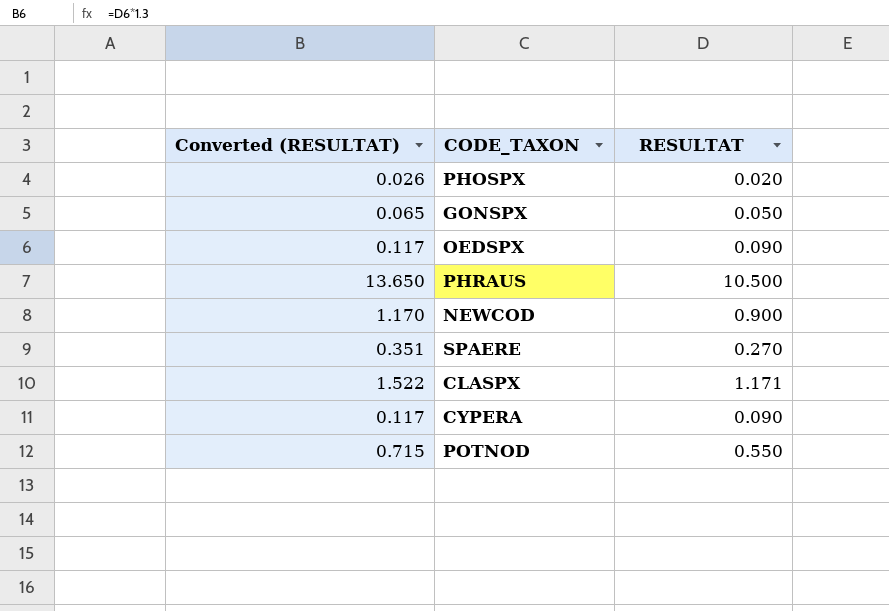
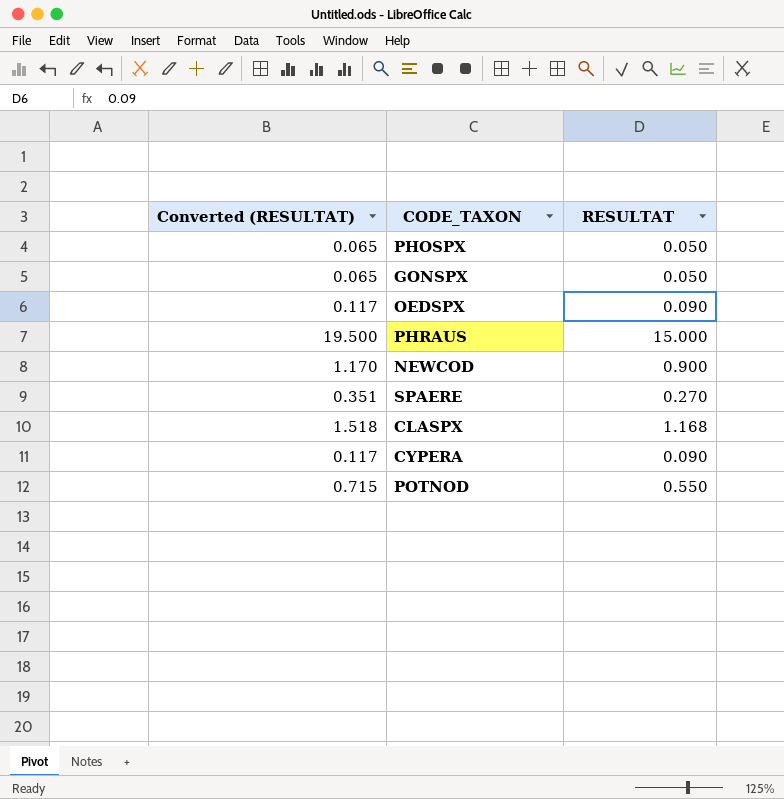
PHOSPX | Converted (RESULTAT): 0.026 -> 0.065
PHOSPX | RESULTAT: 0.020 -> 0.050
PHRAUS | Converted (RESULTAT): 13.650 -> 19.500
PHRAUS | RESULTAT: 10.500 -> 15.000
CLASPX | Converted (RESULTAT): 1.522 -> 1.518
CLASPX | RESULTAT: 1.171 -> 1.168

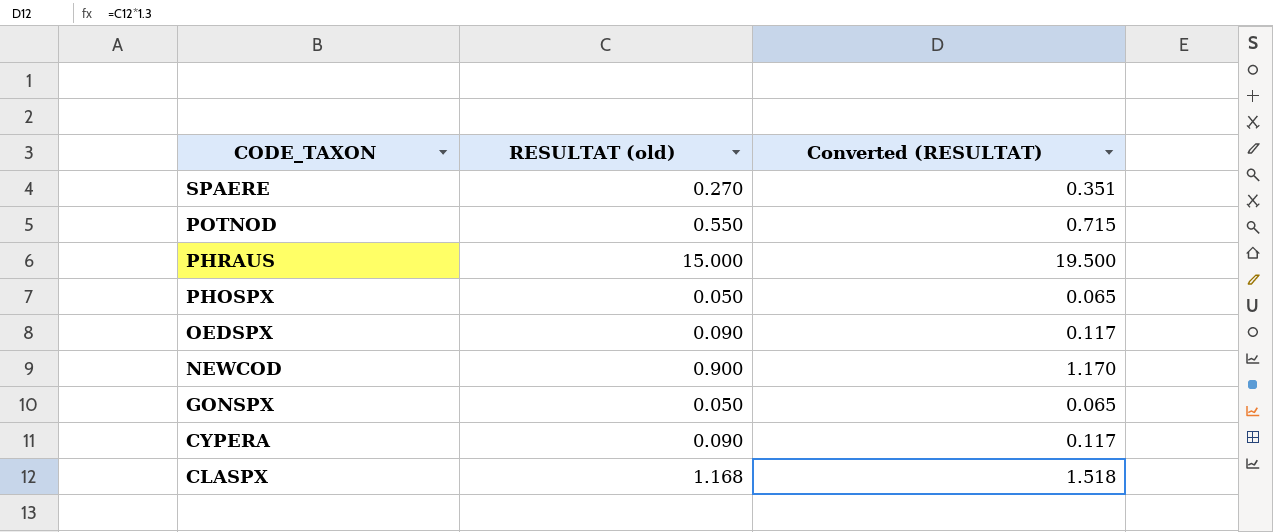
row order: none -> CODE_TAXON descending
column name: RESULTAT -> RESULTAT (old)
column Converted (RESULTAT) | position: 1 -> 3

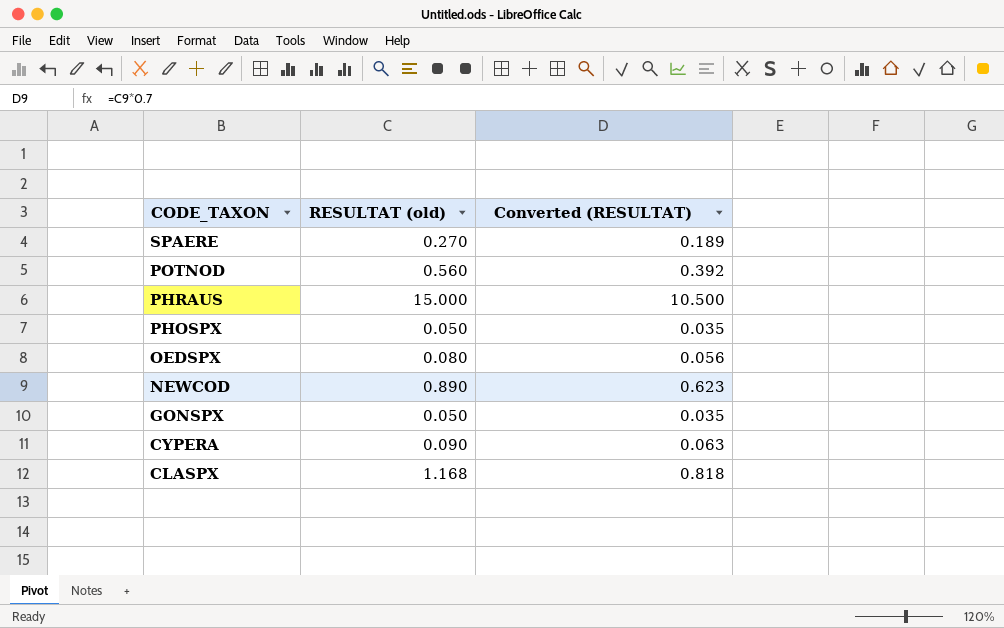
column Converted (RESULTAT) | formula: [RESULTAT (old)] * 1.3 -> [RESULTAT (old)] * 0.7
POTNOD | RESULTAT (old): 0.550 -> 0.560
OEDSPX | RESULTAT (old): 0.090 -> 0.080
NEWCOD | RESULTAT (old): 0.900 -> 0.890

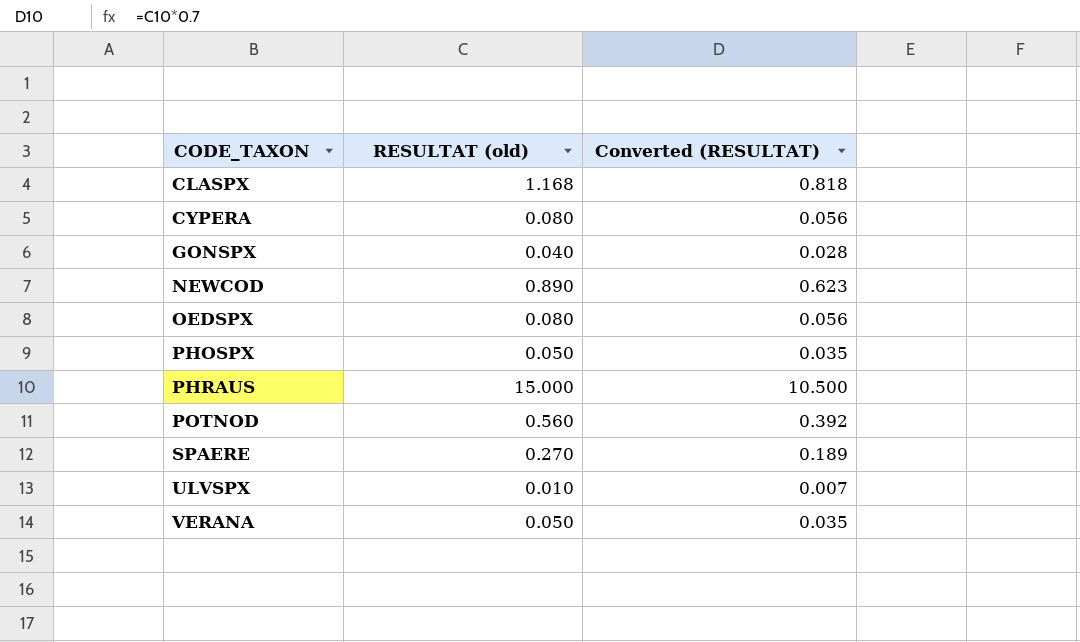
row order: CODE_TAXON descending -> CODE_TAXON ascending
CYPERA | RESULTAT (old): 0.090 -> 0.080
CYPERA | Converted (RESULTAT): 0.063 -> 0.056
GONSPX | RESULTAT (old): 0.050 -> 0.040
GONSPX | Converted (RESULTAT): 0.035 -> 0.028
row ULVSPX: none -> 0.010 | 0.007
row VERANA: none -> 0.050 | 0.035

